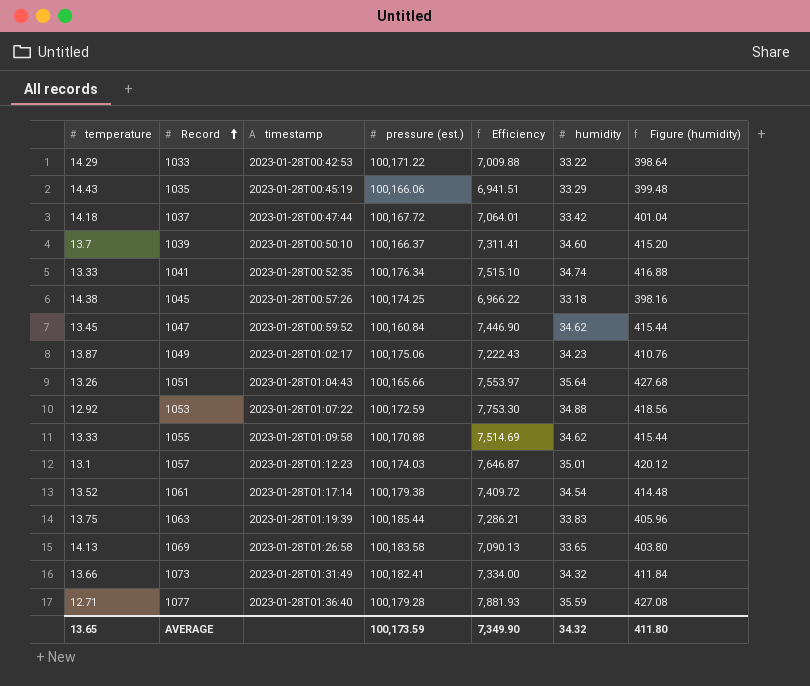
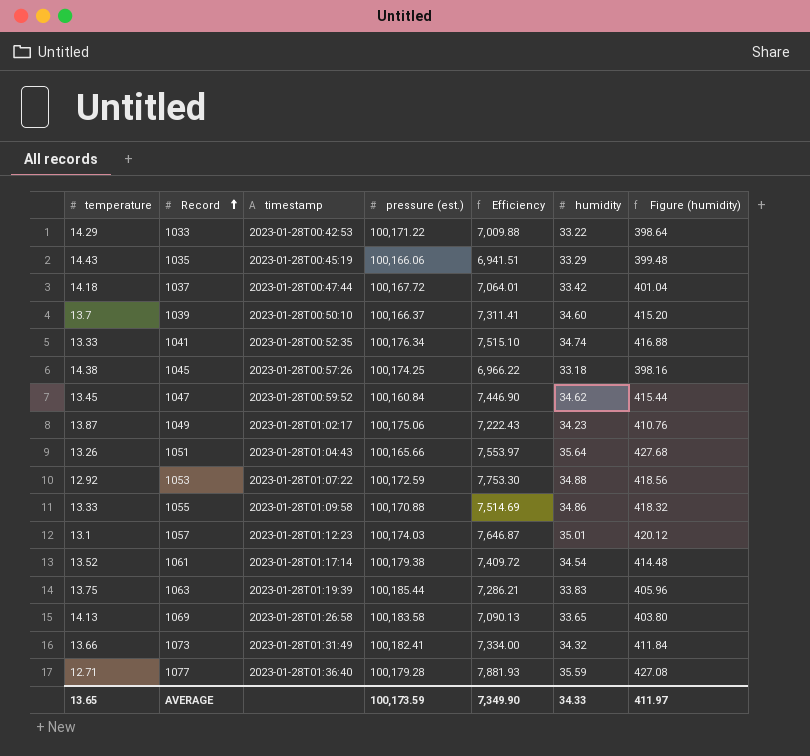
1055 | humidity: 34.62 -> 34.86
1055 | Figure (humidity): 415.44 -> 418.32
AVERAGE | humidity: 34.32 -> 34.33
AVERAGE | Figure (humidity): 411.80 -> 411.97

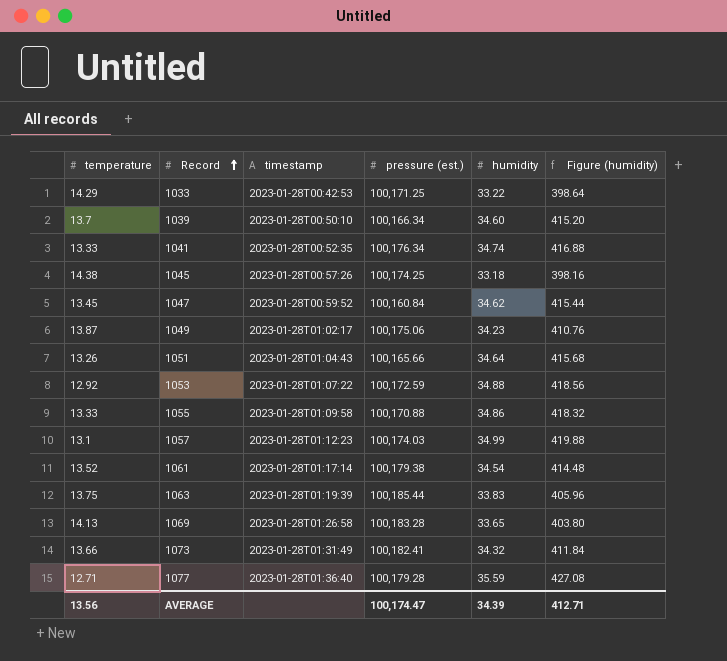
column Efficiency | formula: [pressure (est.)] / [temperature] -> none
row 1035: 14.43 | 2023-01-28T00:45:19 | 100,166.06 | 6,941.51 | 33.29 | 399.48 -> none
row 1037: 14.18 | 2023-01-28T00:47:44 | 100,167.72 | 7,064.01 | 33.42 | 401.04 -> none
1033 | pressure (est.): 100,171.22 -> 100,171.25
1039 | pressure (est.): 100,166.37 -> 100,166.34
1051 | humidity: 35.64 -> 34.64
1051 | Figure (humidity): 427.68 -> 415.68
1057 | humidity: 35.01 -> 34.99
1057 | Figure (humidity): 420.12 -> 419.88
1069 | pressure (est.): 100,183.58 -> 100,183.28
AVERAGE | temperature: 13.65 -> 13.56
AVERAGE | pressure (est.): 100,173.59 -> 100,174.47
AVERAGE | humidity: 34.33 -> 34.39
AVERAGE | Figure (humidity): 411.97 -> 412.71

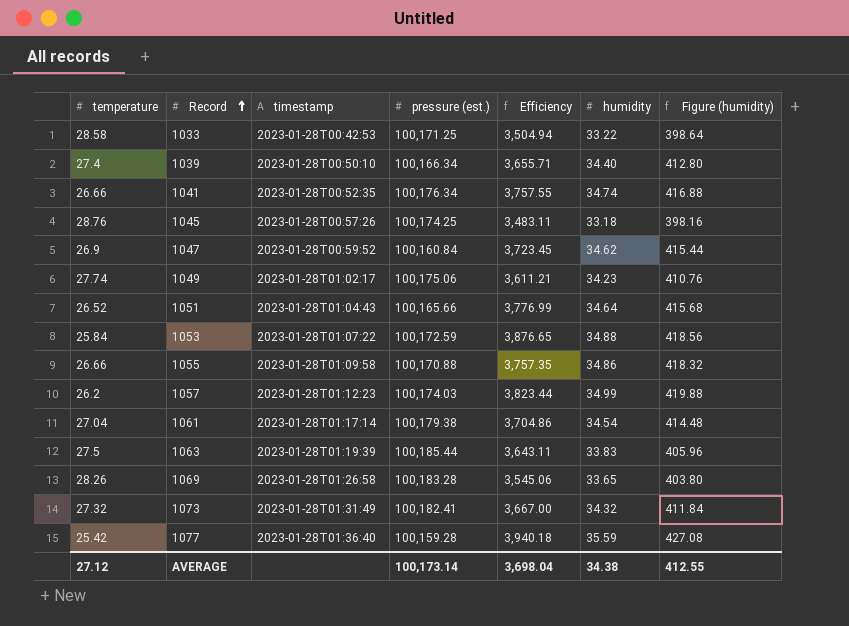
column Efficiency | formula: none -> [pressure (est.)] / [temperature]
1033 | temperature: 14.29 -> 28.58
1039 | temperature: 13.7 -> 27.4
1039 | humidity: 34.60 -> 34.40
1039 | Figure (humidity): 415.20 -> 412.80
1041 | temperature: 13.33 -> 26.66
1045 | temperature: 14.38 -> 28.76
1047 | temperature: 13.45 -> 26.9
1049 | temperature: 13.87 -> 27.74
1051 | temperature: 13.26 -> 26.52
1053 | temperature: 12.92 -> 25.84
1055 | temperature: 13.33 -> 26.66
1057 | temperature: 13.1 -> 26.2
1061 | temperature: 13.52 -> 27.04
1063 | temperature: 13.75 -> 27.5
1069 | temperature: 14.13 -> 28.26
1073 | temperature: 13.66 -> 27.32
1077 | temperature: 12.71 -> 25.42
1077 | pressure (est.): 100,179.28 -> 100,159.28
AVERAGE | temperature: 13.56 -> 27.12
AVERAGE | pressure (est.): 100,174.47 -> 100,173.14
AVERAGE | humidity: 34.39 -> 34.38
AVERAGE | Figure (humidity): 412.71 -> 412.55

